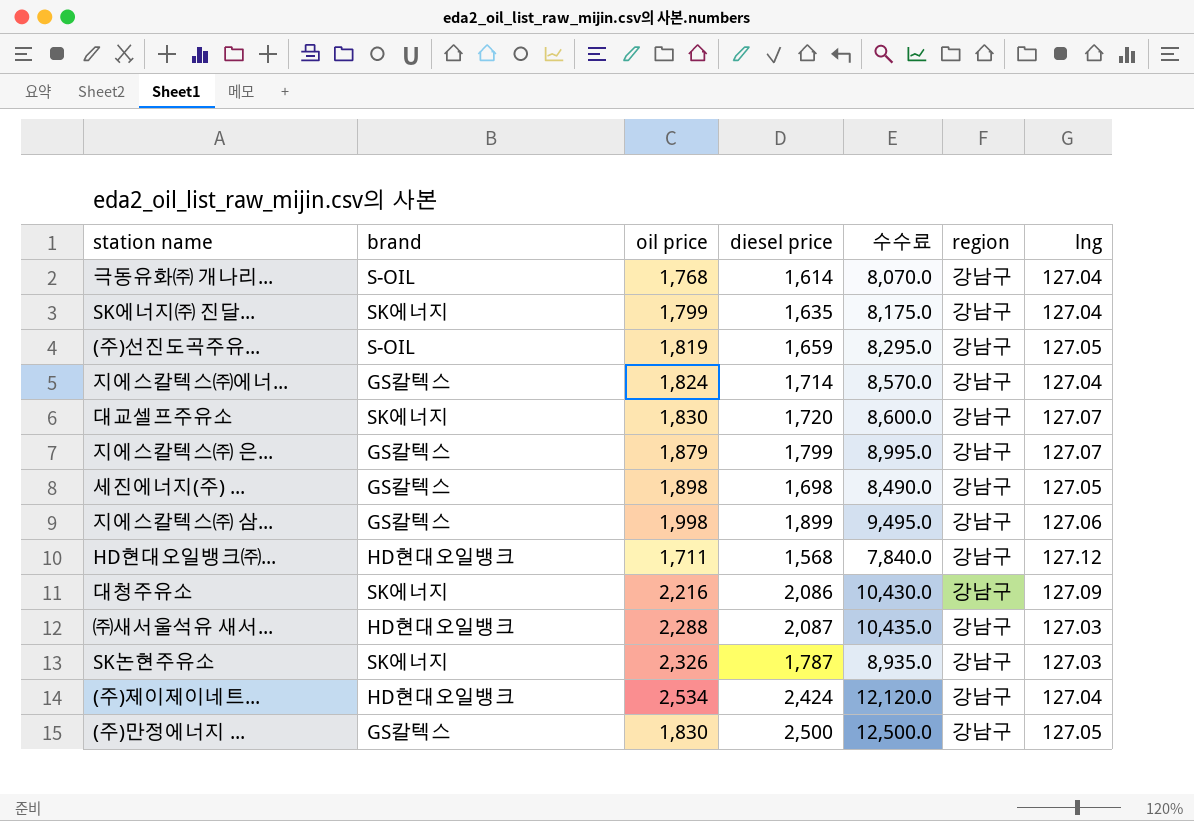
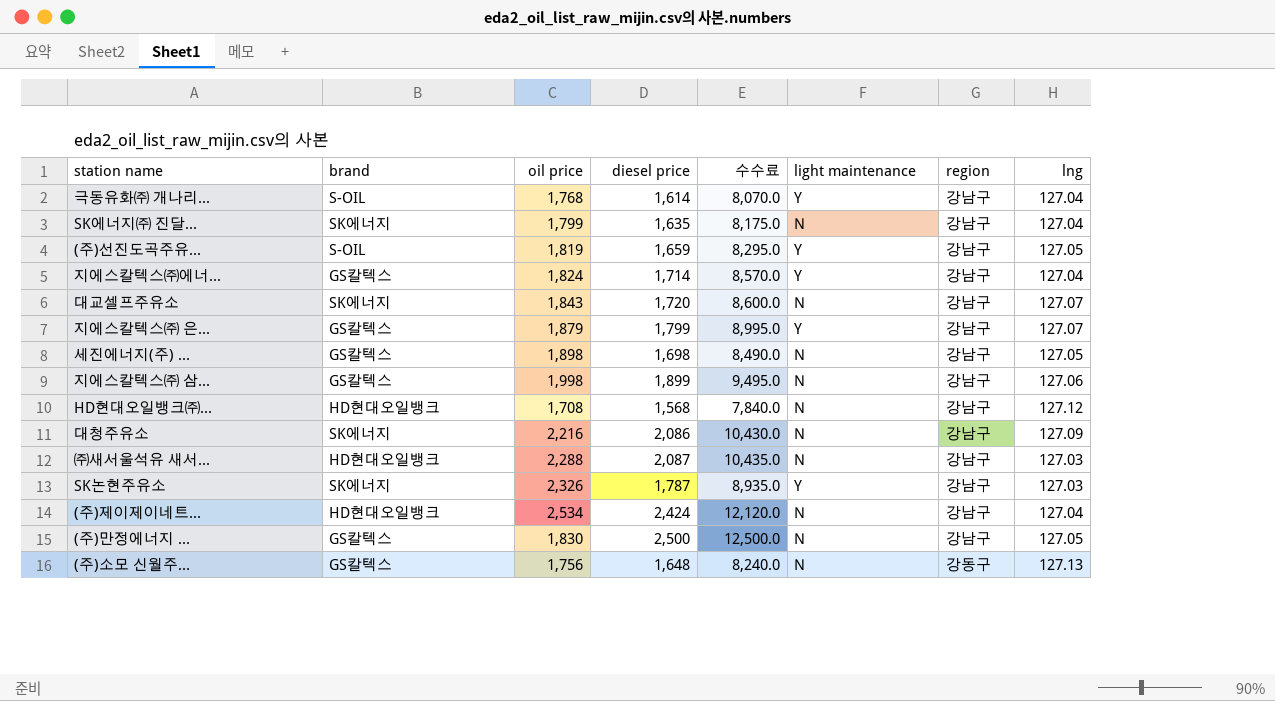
column light maintenance | position: none -> 6
대교셀프주유소 | oil price: 1,830 -> 1,843
HD현대오일뱅크㈜... | oil price: 1,711 -> 1,708
row (주)소모 신월주...: none -> GS칼텍스 | 1,756 | 1,648 | 8,240.0 | N | 강동구 | 127.13

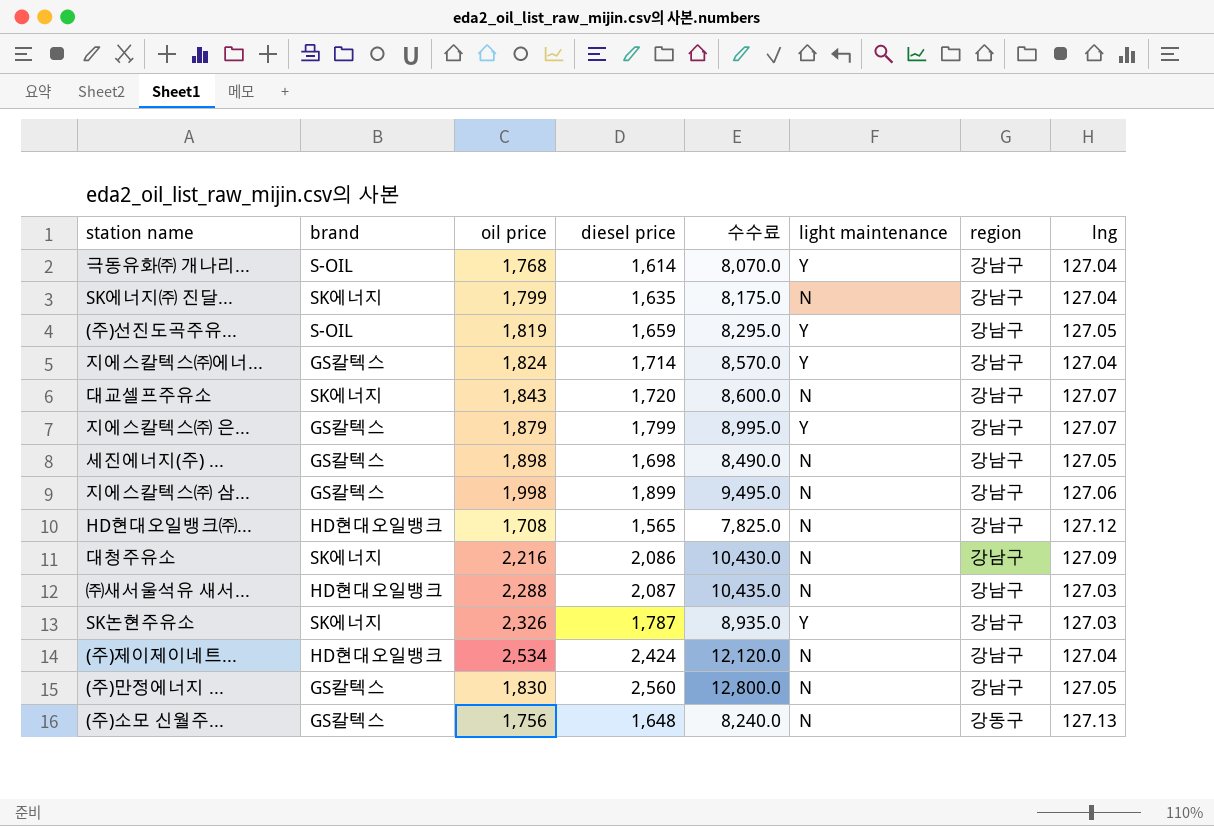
HD현대오일뱅크㈜... | diesel price: 1,568 -> 1,565
HD현대오일뱅크㈜... | 수수료: 7,840.0 -> 7,825.0
(주)만정에너지 ... | diesel price: 2,500 -> 2,560
(주)만정에너지 ... | 수수료: 12,500.0 -> 12,800.0

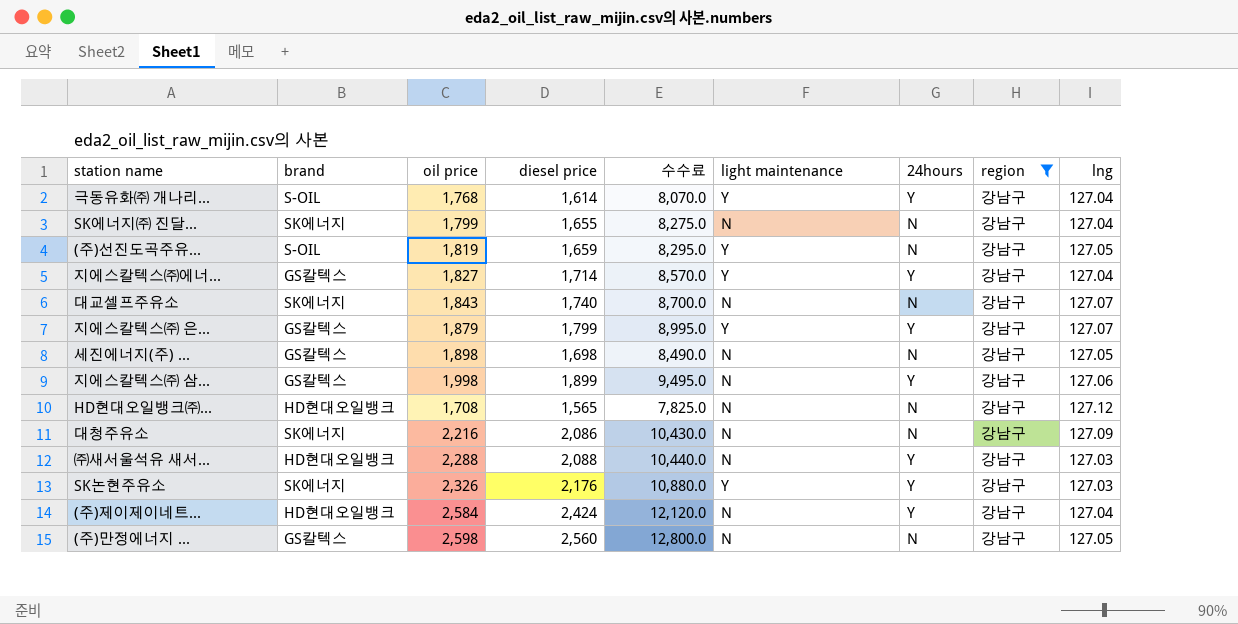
filter: none -> region = 강남구
column 24hours | position: none -> 7
SK에너지㈜ 진달... | diesel price: 1,635 -> 1,655
SK에너지㈜ 진달... | 수수료: 8,175.0 -> 8,275.0
지에스칼텍스㈜에너... | oil price: 1,824 -> 1,827
대교셀프주유소 | diesel price: 1,720 -> 1,740
대교셀프주유소 | 수수료: 8,600.0 -> 8,700.0
㈜새서울석유 새서... | diesel price: 2,087 -> 2,088
㈜새서울석유 새서... | 수수료: 10,435.0 -> 10,440.0
SK논현주유소 | diesel price: 1,787 -> 2,176
SK논현주유소 | 수수료: 8,935.0 -> 10,880.0
(주)제이제이네트... | oil price: 2,534 -> 2,584
(주)만정에너지 ... | oil price: 1,830 -> 2,598

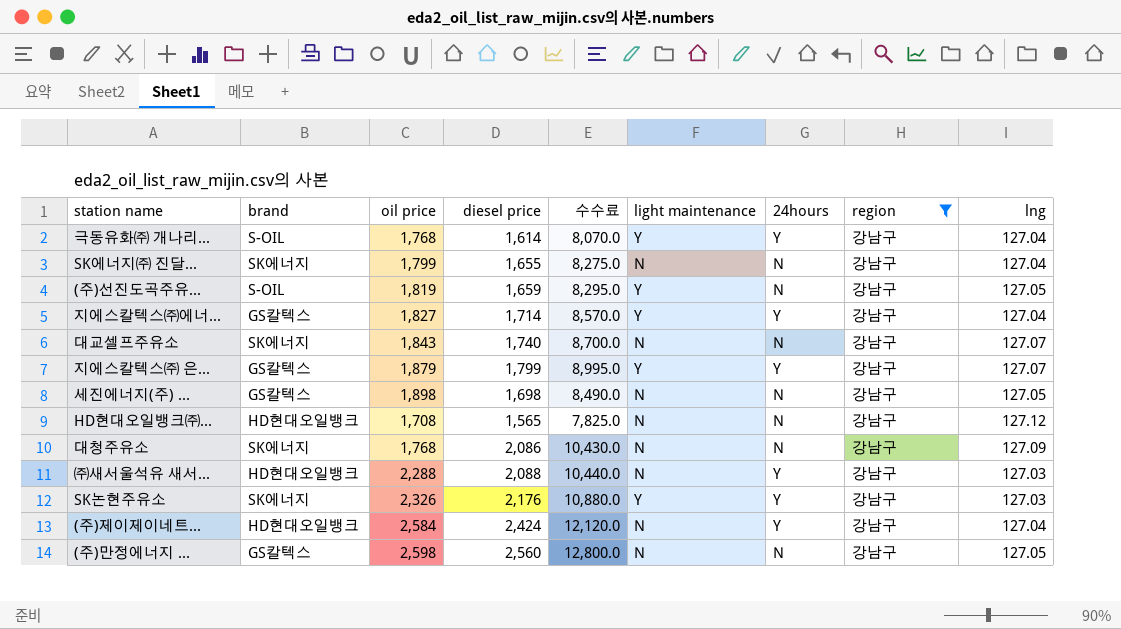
row 지에스칼텍스㈜ 삼...: GS칼텍스 | 1,998 | 1,899 | 9,495.0 | N | Y | 강남구 | 127.06 -> none
대청주유소 | oil price: 2,216 -> 1,768

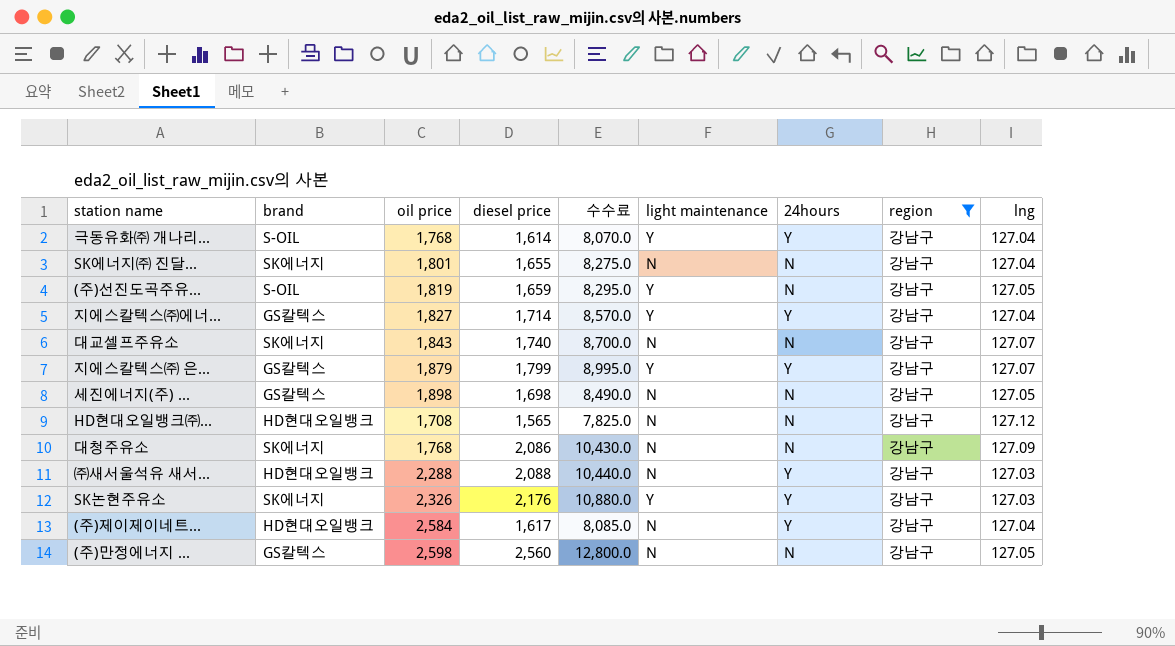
SK에너지㈜ 진달... | oil price: 1,799 -> 1,801
(주)제이제이네트... | diesel price: 2,424 -> 1,617
(주)제이제이네트... | 수수료: 12,120.0 -> 8,085.0

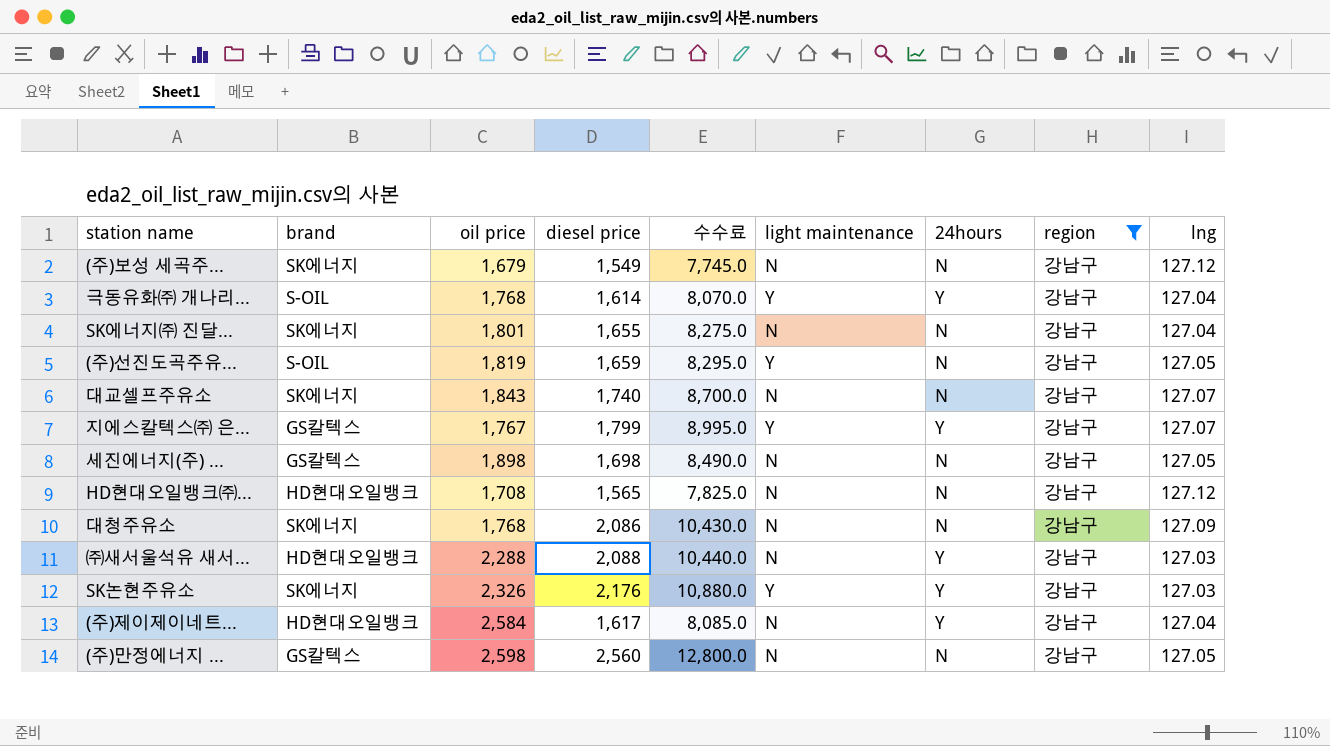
row 지에스칼텍스㈜에너...: GS칼텍스 | 1,827 | 1,714 | 8,570.0 | Y | Y | 강남구 | 127.04 -> none
row (주)보성 세곡주...: none -> SK에너지 | 1,679 | 1,549 | 7,745.0 | N | N | 강남구 | 127.12
지에스칼텍스㈜ 은... | oil price: 1,879 -> 1,767

